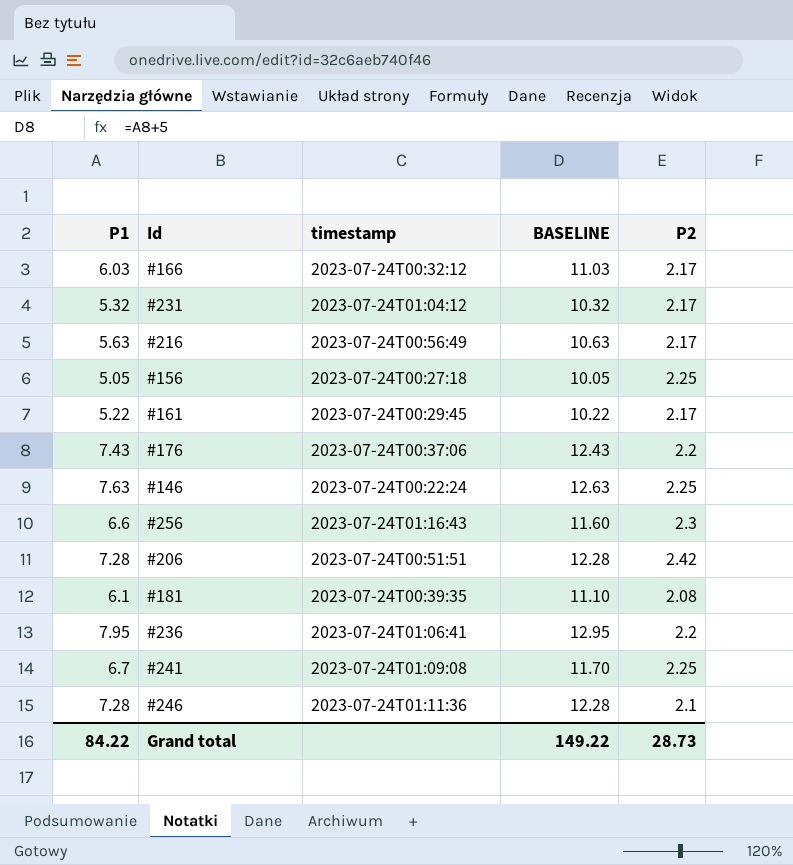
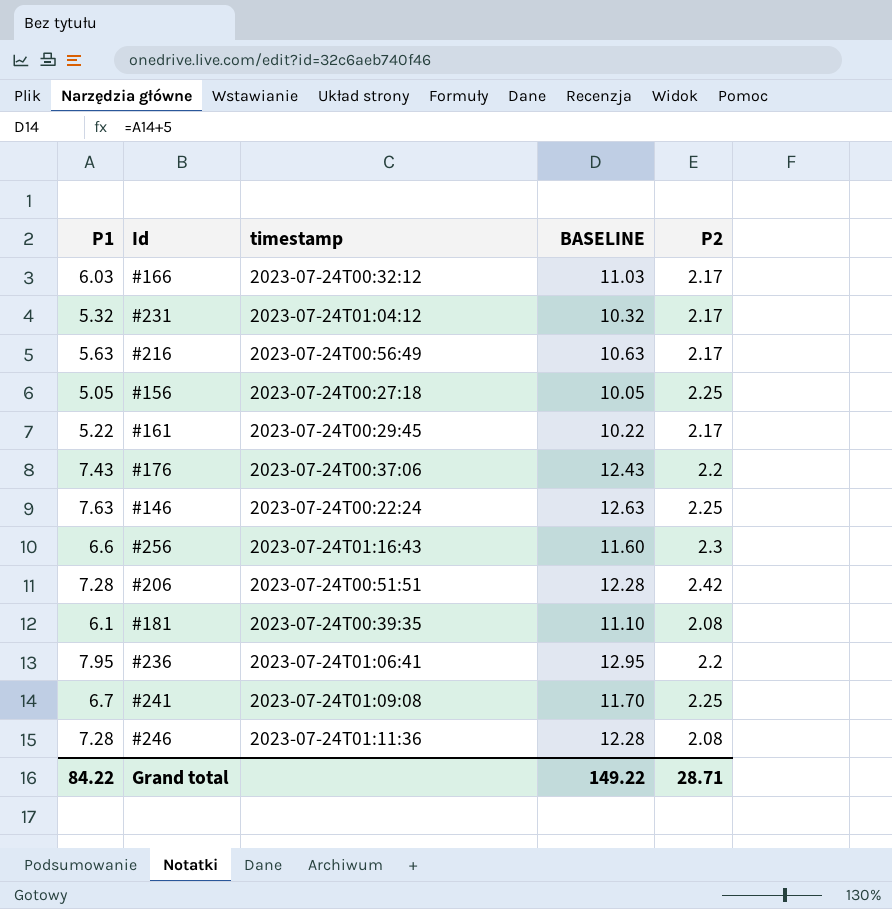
#246 | P2: 2.1 -> 2.08
Grand total | P2: 28.73 -> 28.71

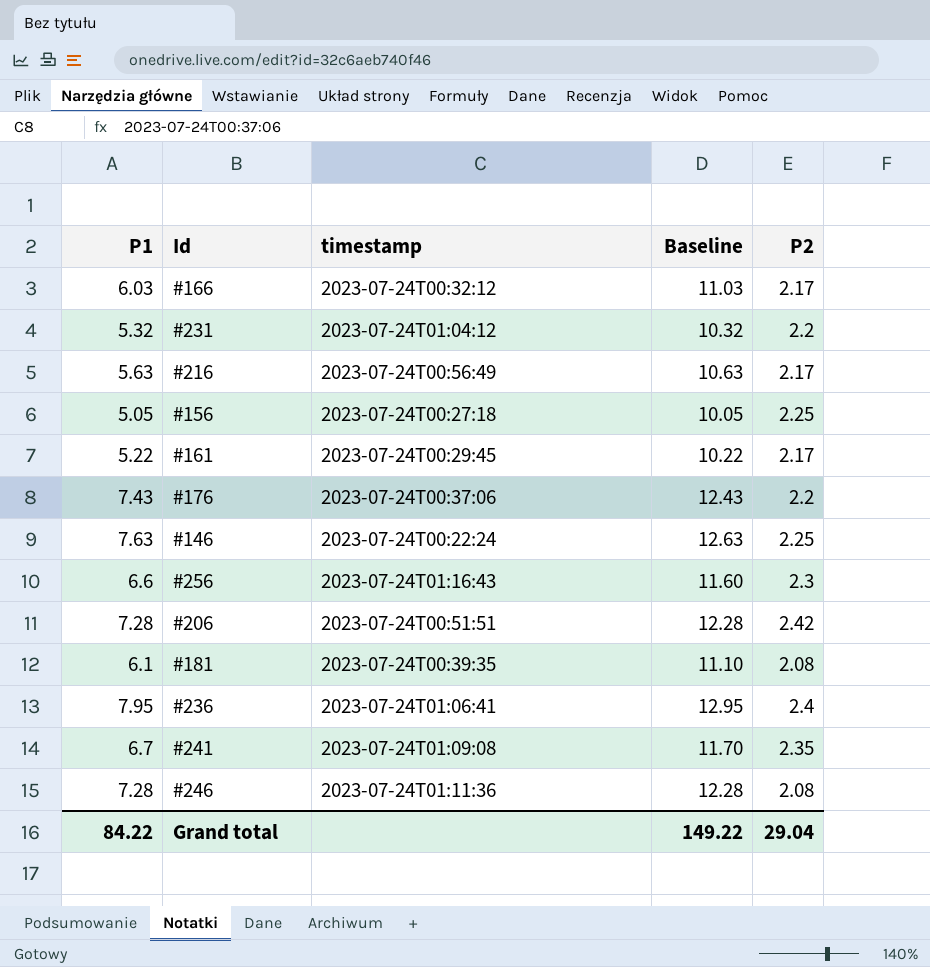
column name: BASELINE -> Baseline
#231 | P2: 2.17 -> 2.2
#236 | P2: 2.2 -> 2.4
#241 | P2: 2.25 -> 2.35
Grand total | P2: 28.71 -> 29.04

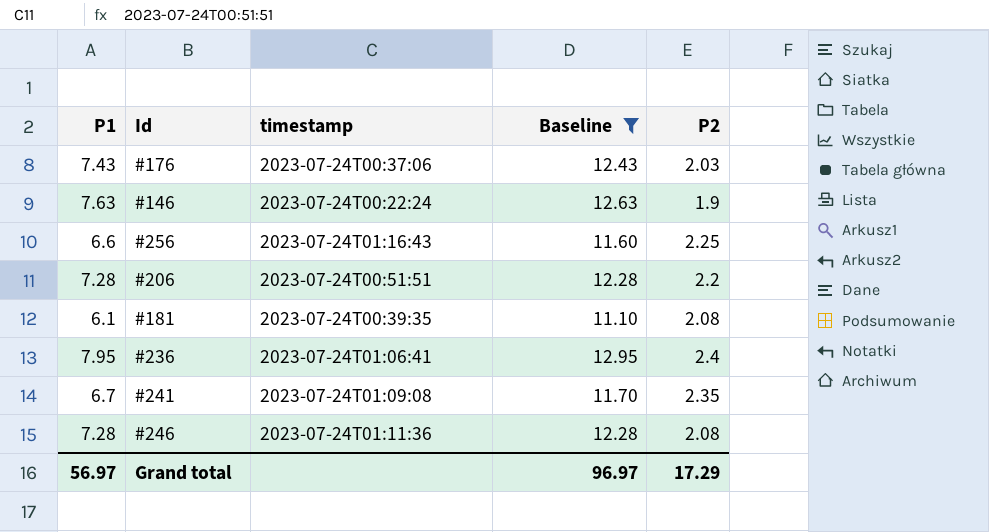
filter: none -> Baseline >= 11.10
#176 | P2: 2.2 -> 2.03
#146 | P2: 2.25 -> 1.9
#256 | P2: 2.3 -> 2.25
#206 | P2: 2.42 -> 2.2
Grand total | P1: 84.22 -> 56.97
Grand total | Baseline: 149.22 -> 96.97
Grand total | P2: 29.04 -> 17.29

